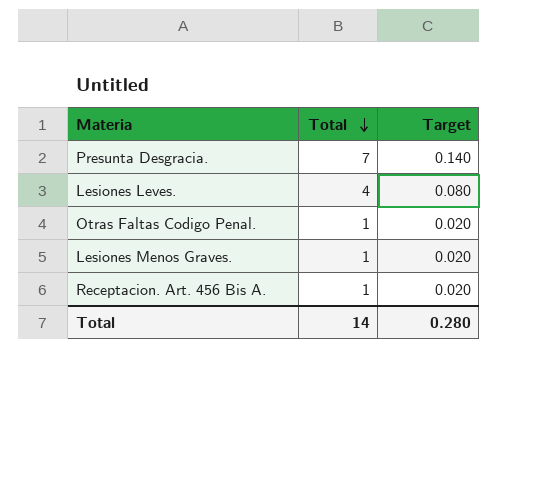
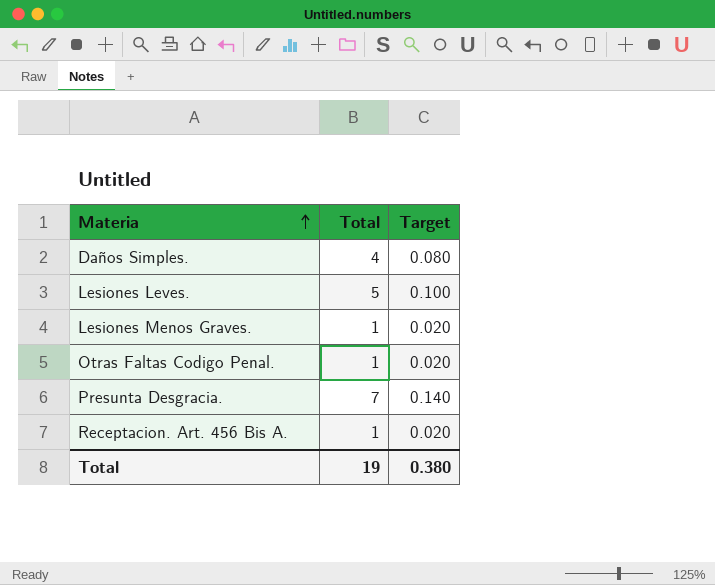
row order: Total descending -> Materia ascending
row Daños Simples.: none -> 4 | 0.080
Lesiones Leves. | Total: 4 -> 5
Lesiones Leves. | Target: 0.080 -> 0.100
Total | Total: 14 -> 19
Total | Target: 0.280 -> 0.380

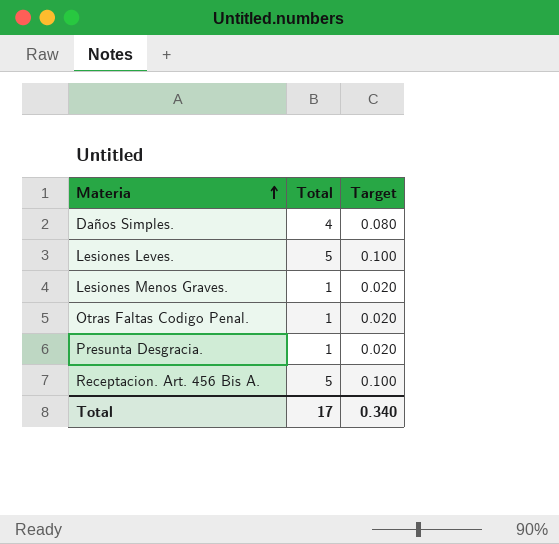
Presunta Desgracia. | Total: 7 -> 1
Presunta Desgracia. | Target: 0.140 -> 0.020
Receptacion. Art. 456 Bis A. | Total: 1 -> 5
Receptacion. Art. 456 Bis A. | Target: 0.020 -> 0.100
Total | Total: 19 -> 17
Total | Target: 0.380 -> 0.340

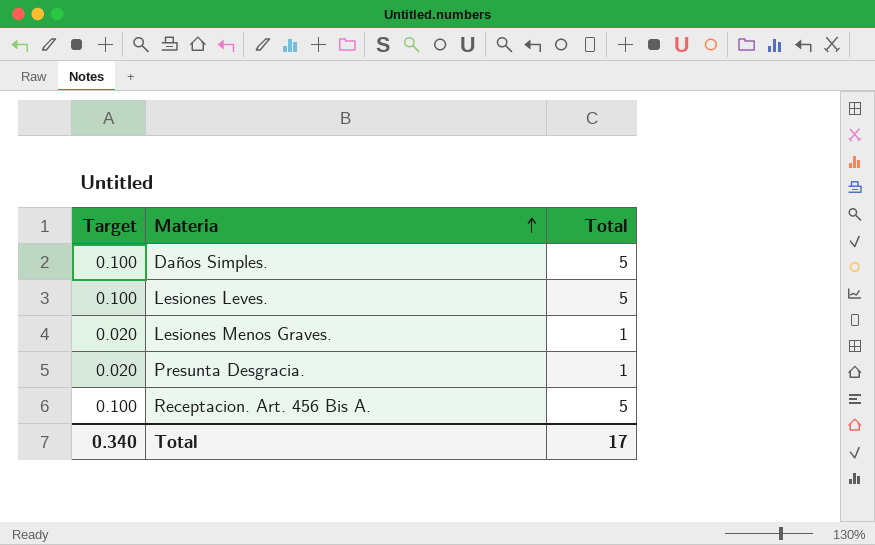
column Target | position: 3 -> 1
row Otras Faltas Codigo Penal.: 1 | 0.020 -> none
Daños Simples. | Target: 0.080 -> 0.100
Daños Simples. | Total: 4 -> 5

